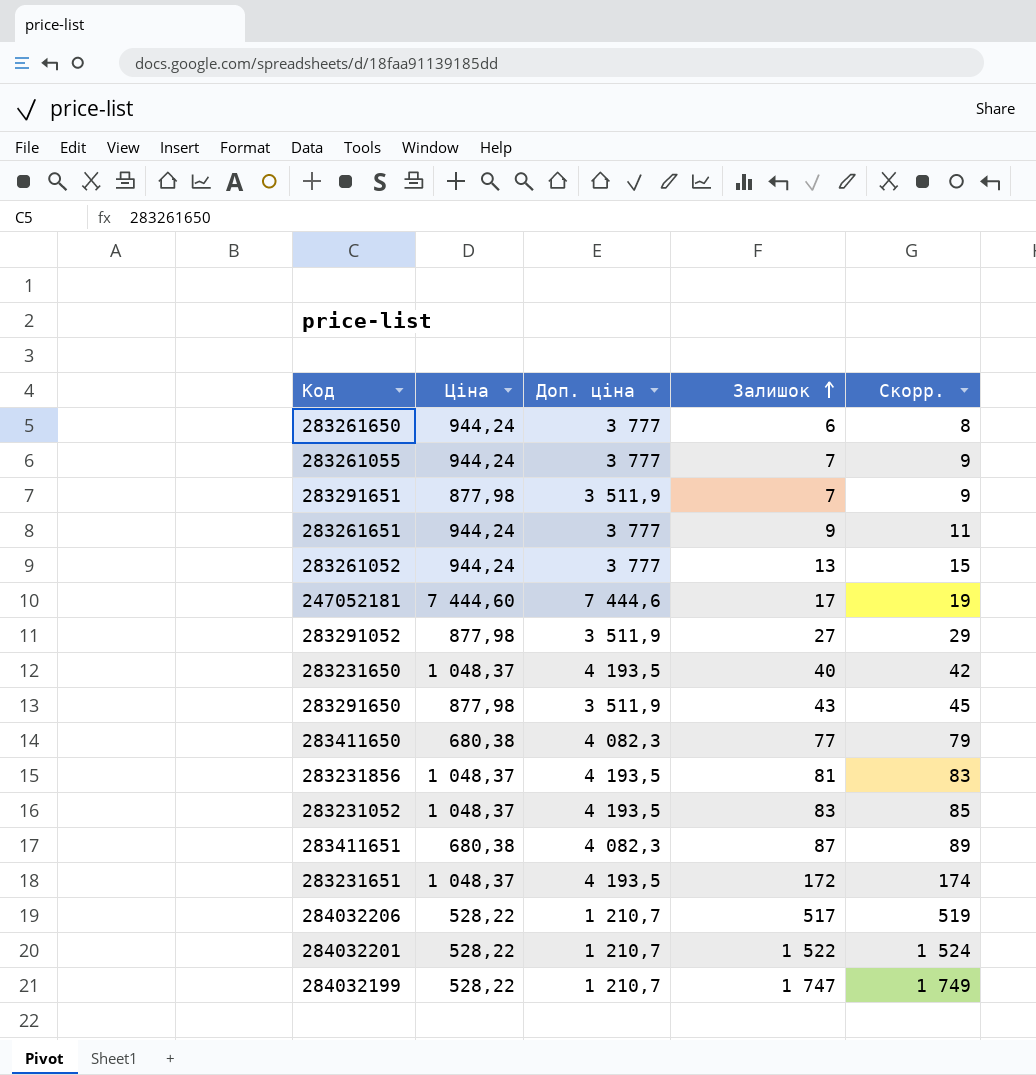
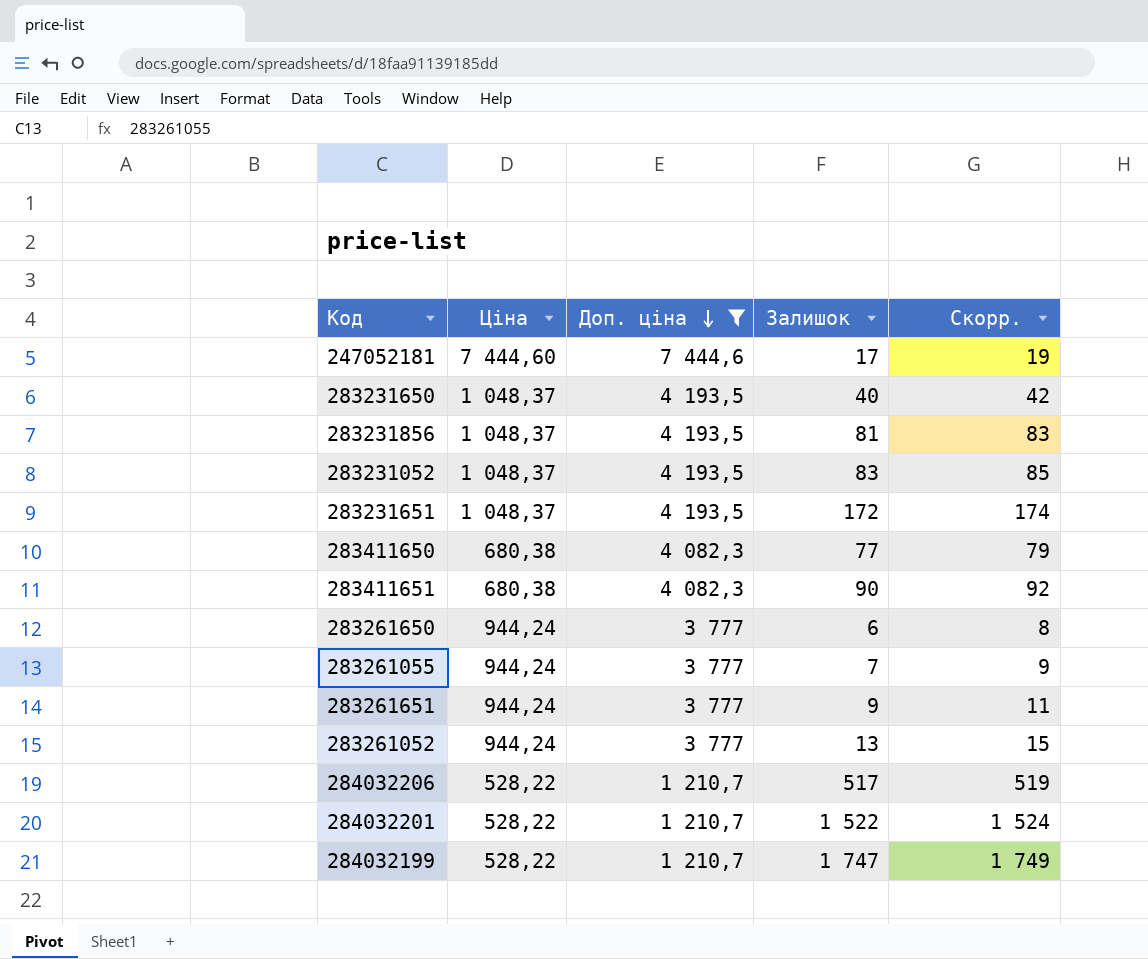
filter: none -> Доп. ціна != 3 511,9
row order: Залишок ascending -> Доп. ціна descending
283411651 | Залишок: 87 -> 90
283411651 | Скорр.: 89 -> 92

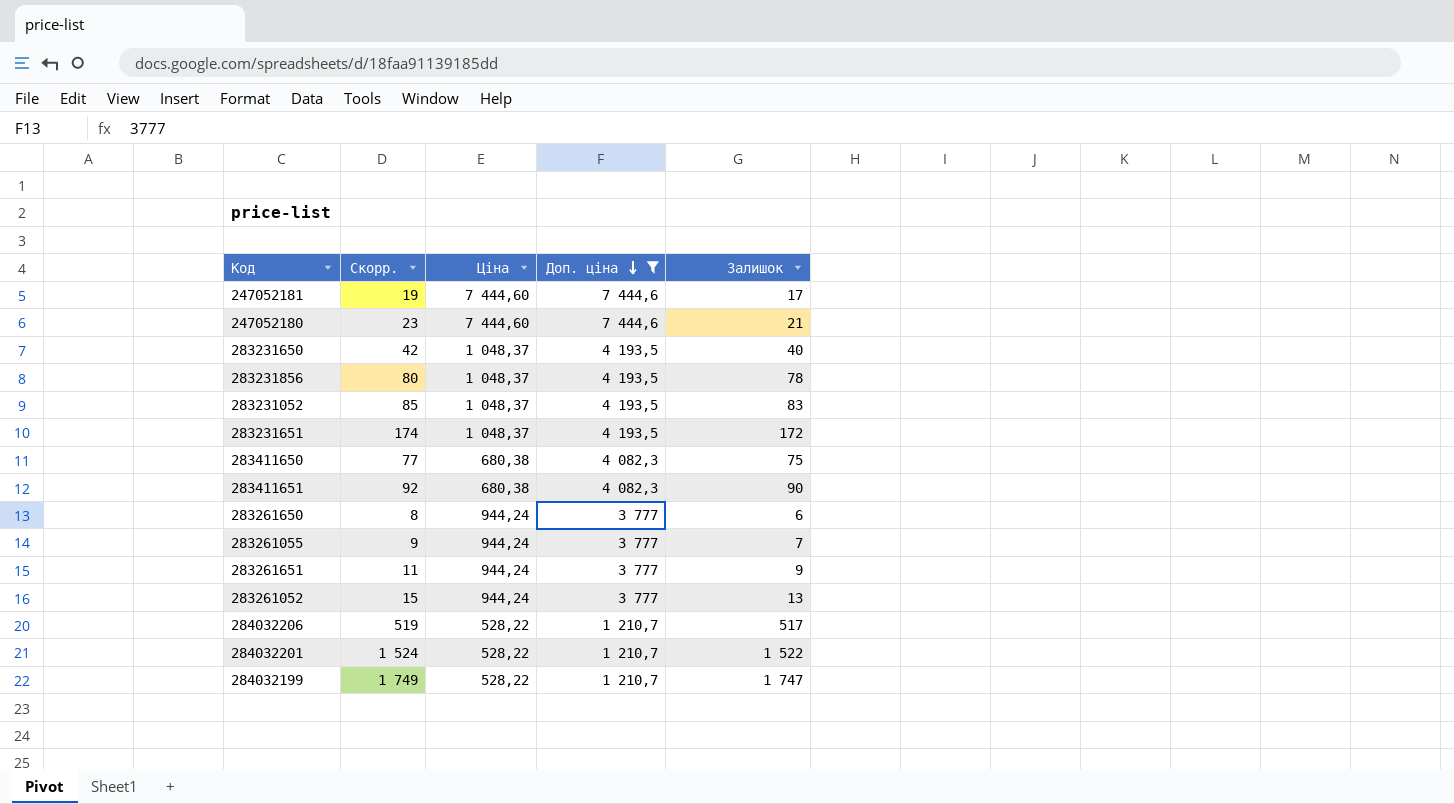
column Скорр. | position: 5 -> 2
row 247052180: none -> 23 | 7 444,60 | 7 444,6 | 21
283231856 | Скорр.: 83 -> 80
283231856 | Залишок: 81 -> 78
283411650 | Скорр.: 79 -> 77
283411650 | Залишок: 77 -> 75

